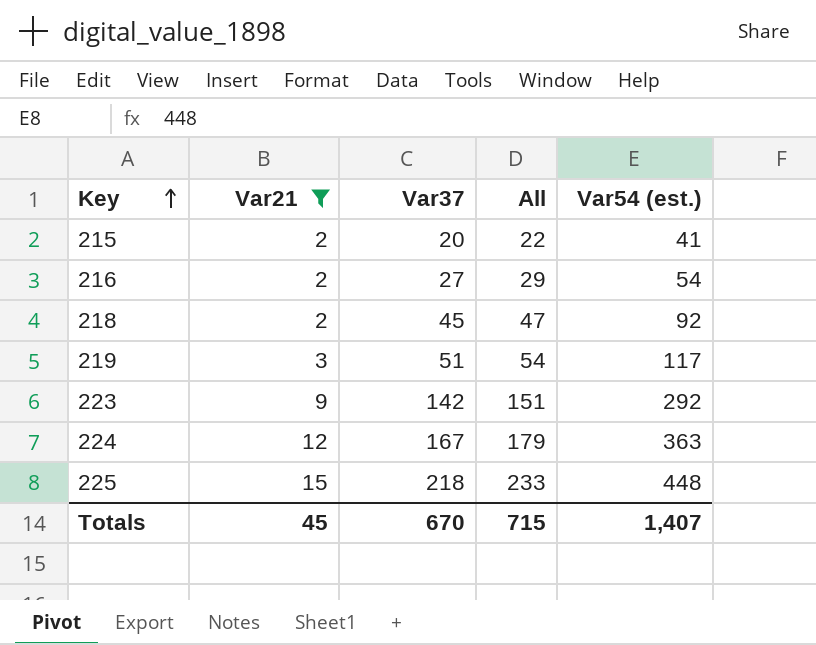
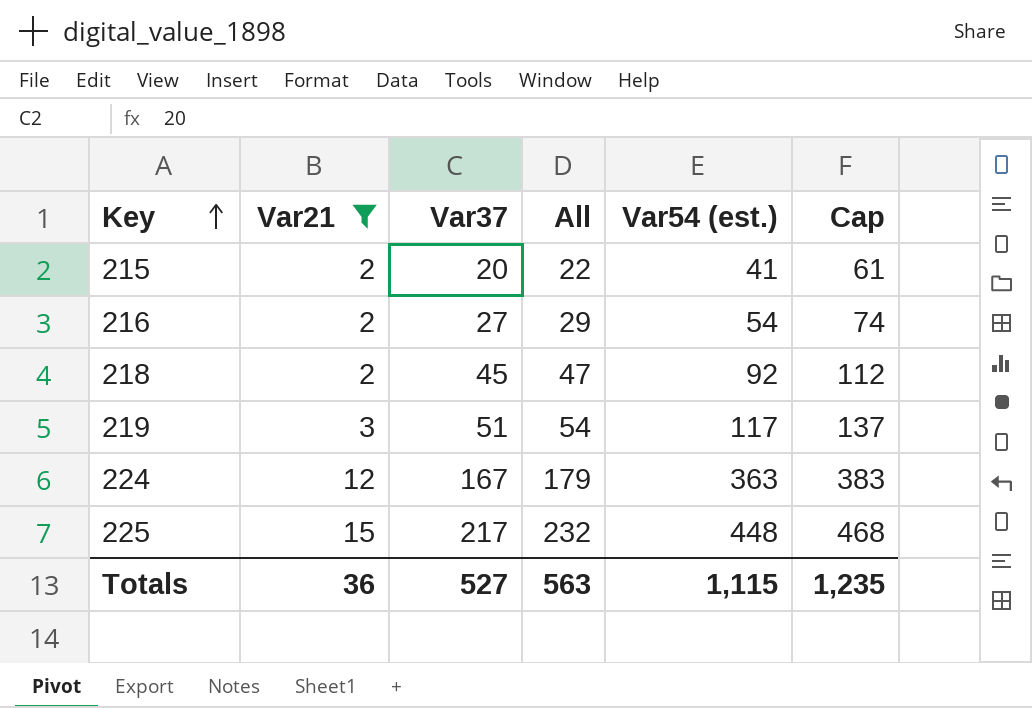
column Cap | formula: none -> [Var54 (est.)] + 20
row 223: 9 | 142 | 151 | 292 -> none
225 | Var37: 218 -> 217
225 | All: 233 -> 232
Totals | Var21: 45 -> 36
Totals | Var37: 670 -> 527
Totals | All: 715 -> 563
Totals | Var54 (est.): 1,407 -> 1,115

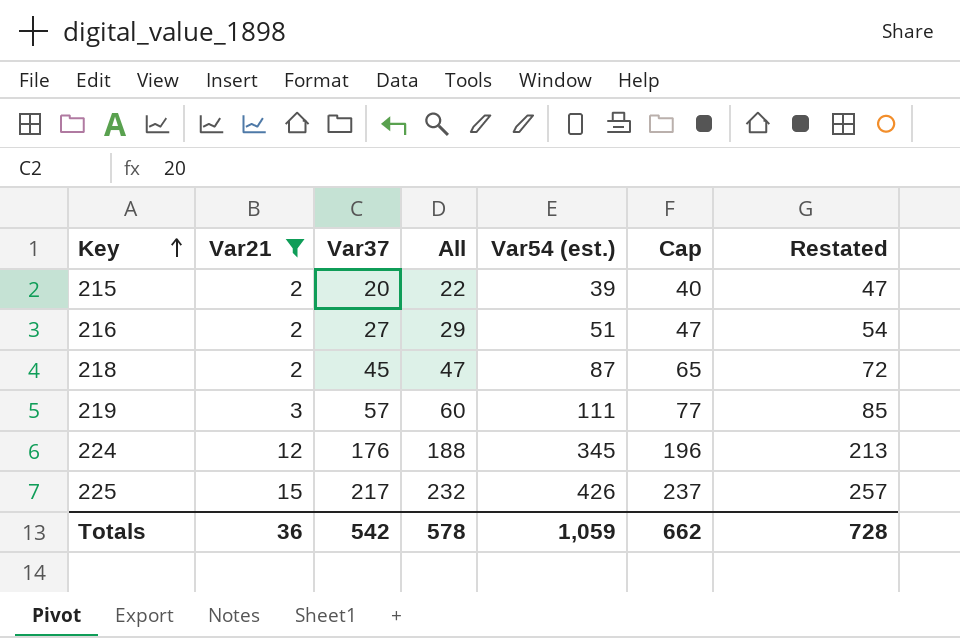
column Cap | formula: [Var54 (est.)] + 20 -> [Var37] + 20
column Restated | formula: none -> [All] + 25
215 | Var54 (est.): 41 -> 39
216 | Var54 (est.): 54 -> 51
218 | Var54 (est.): 92 -> 87
219 | Var37: 51 -> 57
219 | All: 54 -> 60
219 | Var54 (est.): 117 -> 111
224 | Var37: 167 -> 176
224 | All: 179 -> 188
224 | Var54 (est.): 363 -> 345
225 | Var54 (est.): 448 -> 426
Totals | Var37: 527 -> 542
Totals | All: 563 -> 578
Totals | Var54 (est.): 1,115 -> 1,059
Totals | Cap: 1,235 -> 662

